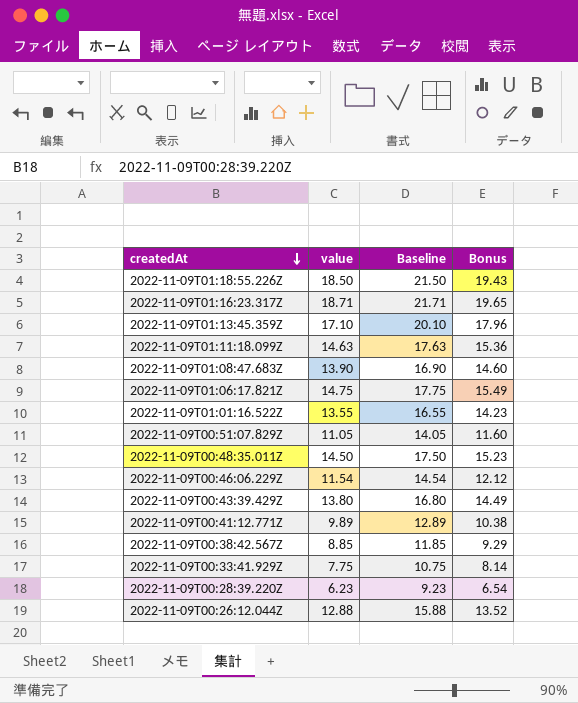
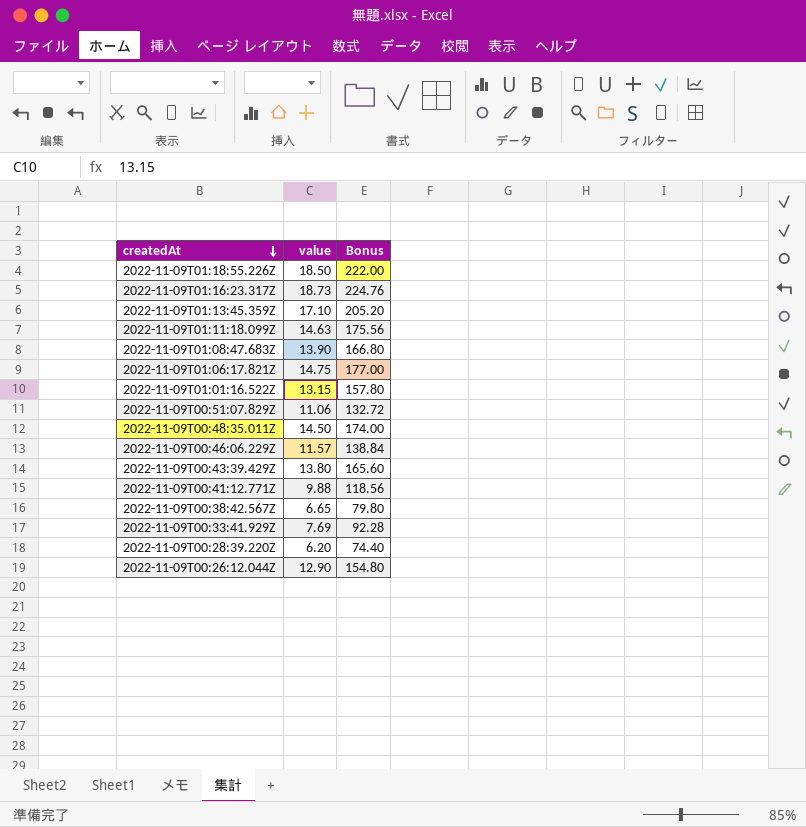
column Baseline | formula: [value] + 3 -> none
column Bonus | formula: [value] * 1.05 -> [value] * 12
2022-11-09T01:16:23.317Z | value: 18.71 -> 18.73
2022-11-09T01:01:16.522Z | value: 13.55 -> 13.15
2022-11-09T00:51:07.829Z | value: 11.05 -> 11.06
2022-11-09T00:46:06.229Z | value: 11.54 -> 11.57
2022-11-09T00:41:12.771Z | value: 9.89 -> 9.88
2022-11-09T00:38:42.567Z | value: 8.85 -> 6.65
2022-11-09T00:33:41.929Z | value: 7.75 -> 7.69
2022-11-09T00:28:39.220Z | value: 6.23 -> 6.20
2022-11-09T00:26:12.044Z | value: 12.88 -> 12.90

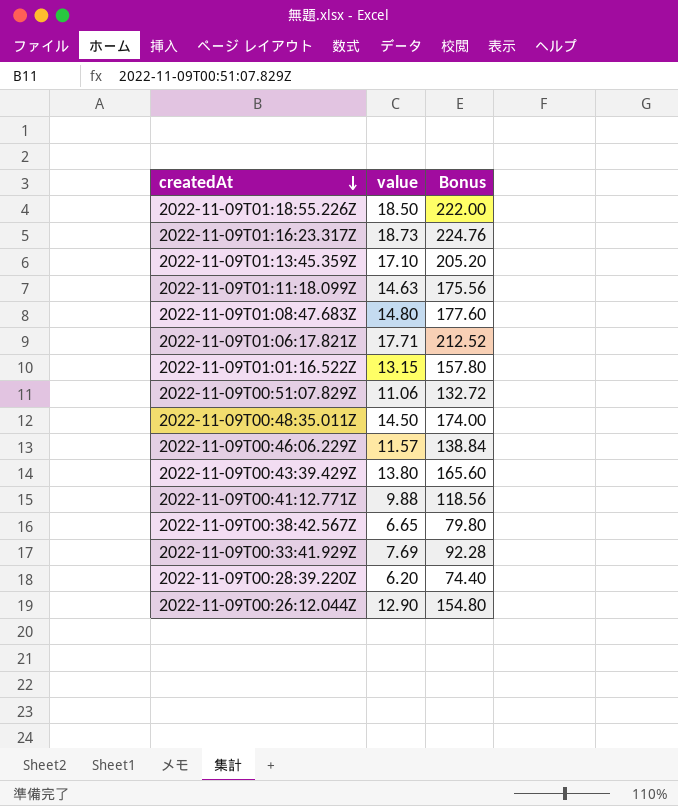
2022-11-09T01:08:47.683Z | value: 13.90 -> 14.80
2022-11-09T01:08:47.683Z | Bonus: 166.80 -> 177.60
2022-11-09T01:06:17.821Z | value: 14.75 -> 17.71
2022-11-09T01:06:17.821Z | Bonus: 177.00 -> 212.52

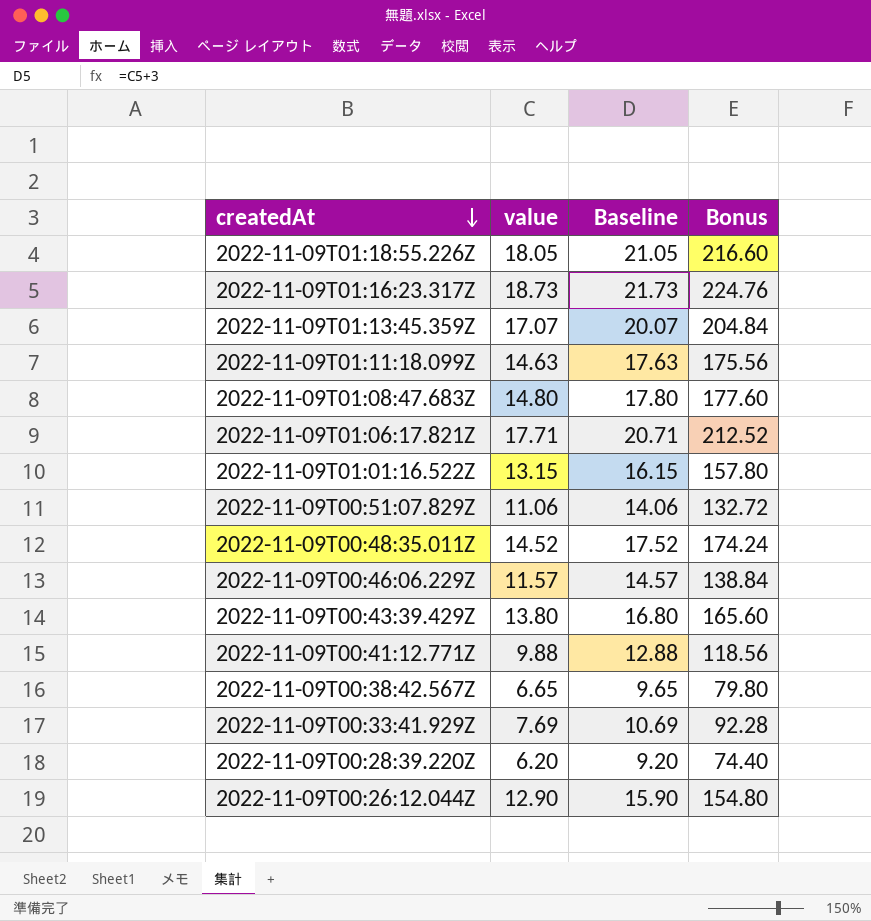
column Baseline | formula: none -> [value] + 3
2022-11-09T01:18:55.226Z | value: 18.50 -> 18.05
2022-11-09T01:18:55.226Z | Bonus: 222.00 -> 216.60
2022-11-09T01:13:45.359Z | value: 17.10 -> 17.07
2022-11-09T01:13:45.359Z | Bonus: 205.20 -> 204.84
2022-11-09T00:48:35.011Z | value: 14.50 -> 14.52
2022-11-09T00:48:35.011Z | Bonus: 174.00 -> 174.24

